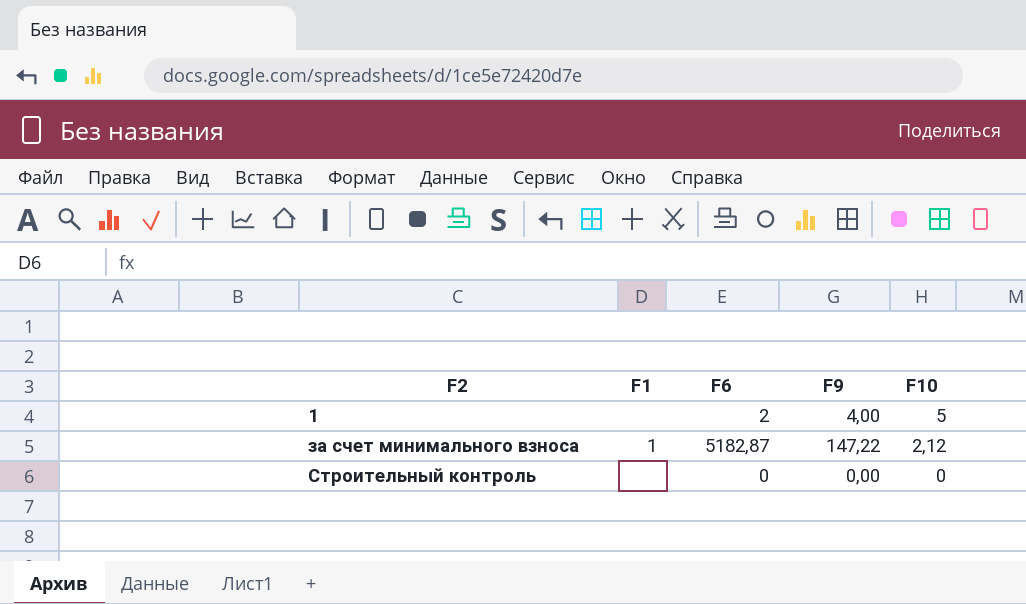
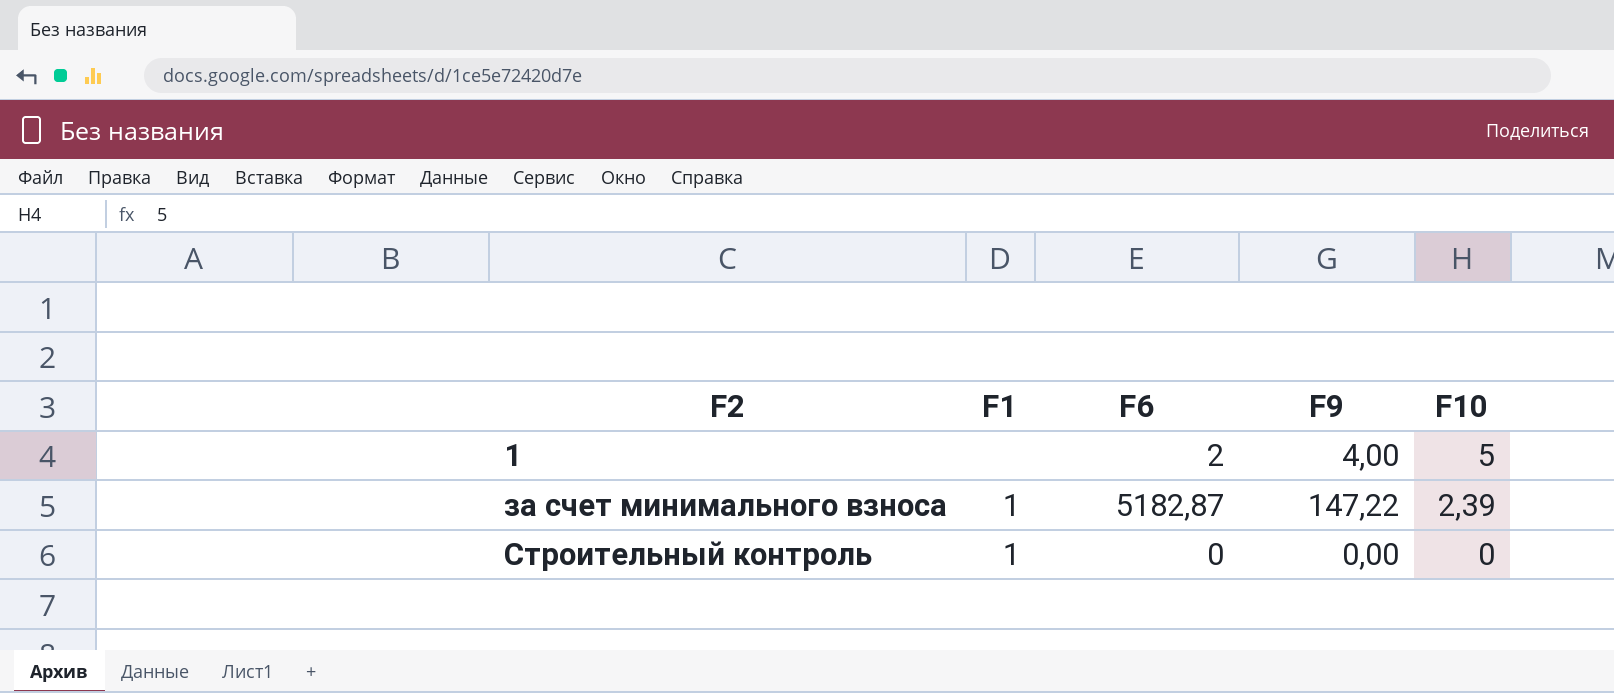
за счет минимального взноса | F10: 2,12 -> 2,39
Строительный контроль | F1: none -> 1

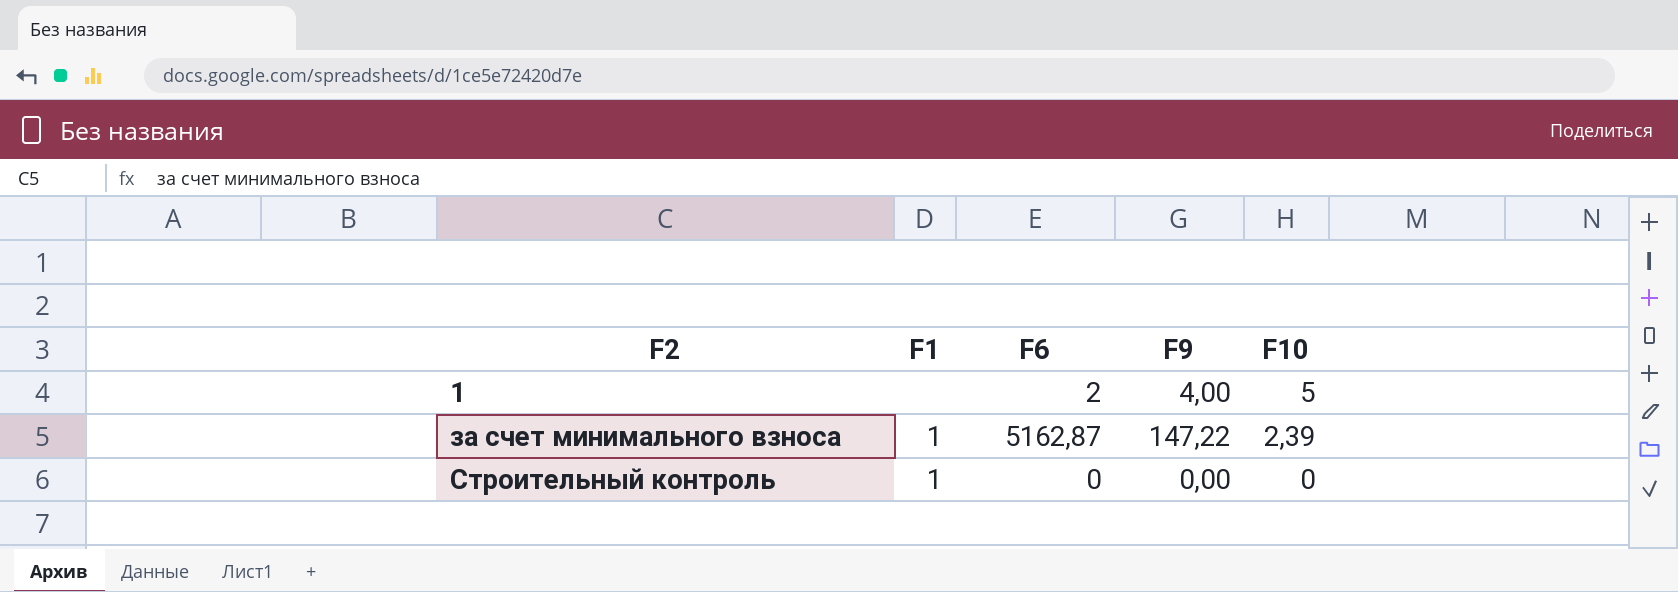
за счет минимального взноса | F6: 5182,87 -> 5162,87

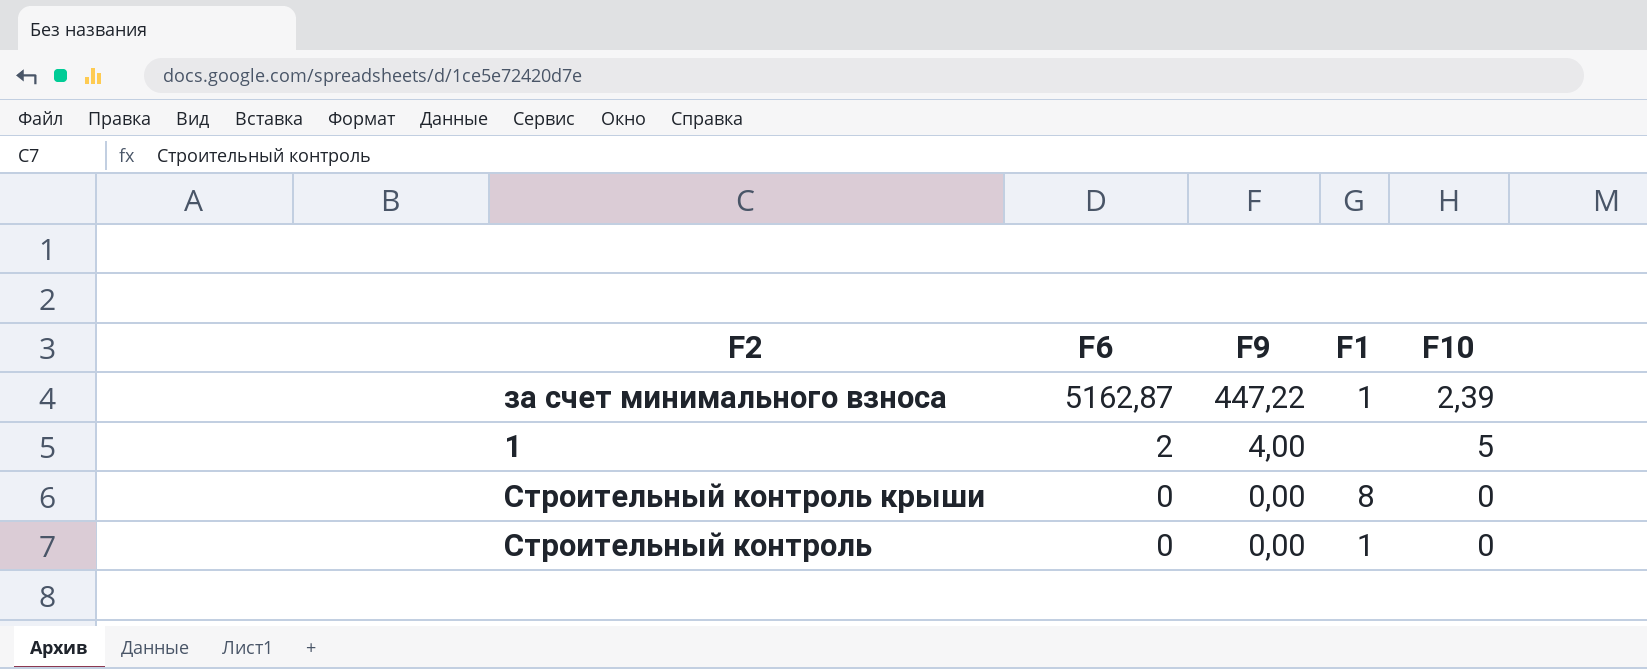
row order: F2 ascending -> F6 descending
column F1 | position: 2 -> 4
за счет минимального взноса | F9: 147,22 -> 447,22
row Строительный контроль крыши: none -> 0 | 0,00 | 8 | 0

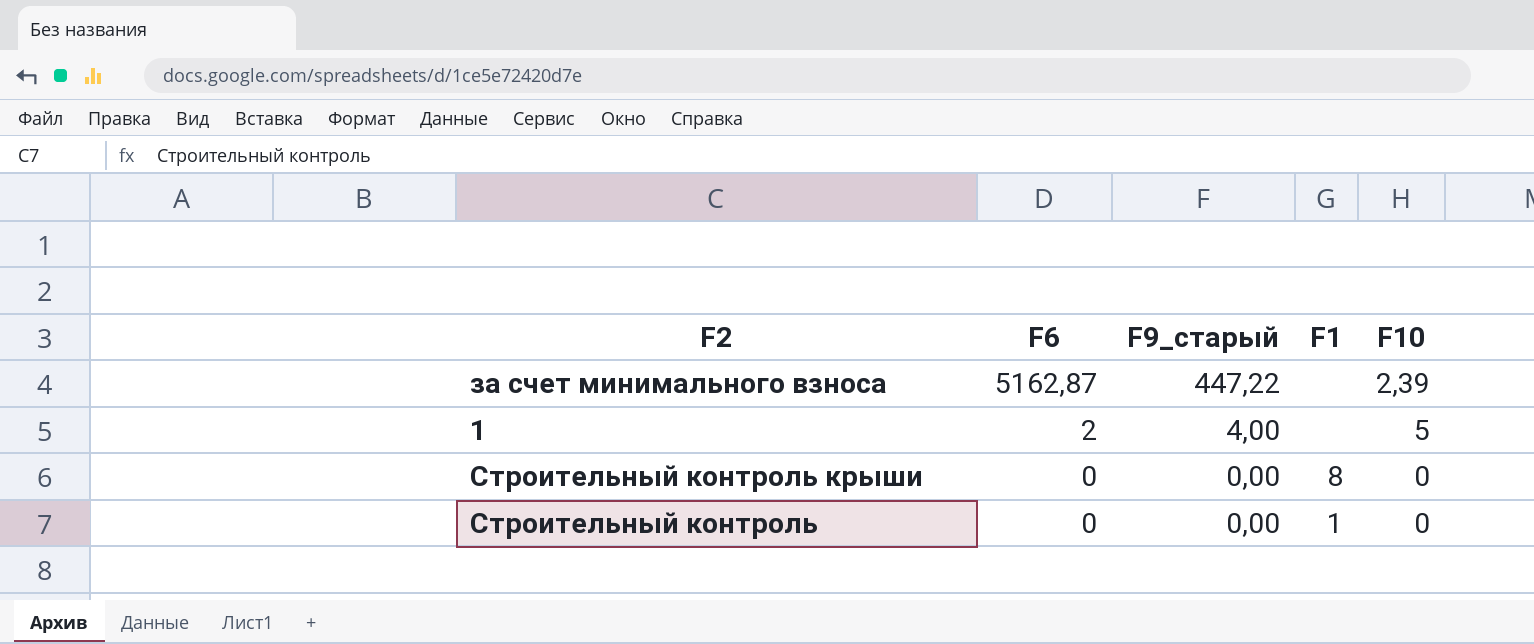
column name: F9 -> F9_старый
за счет минимального взноса | F1: 1 -> none

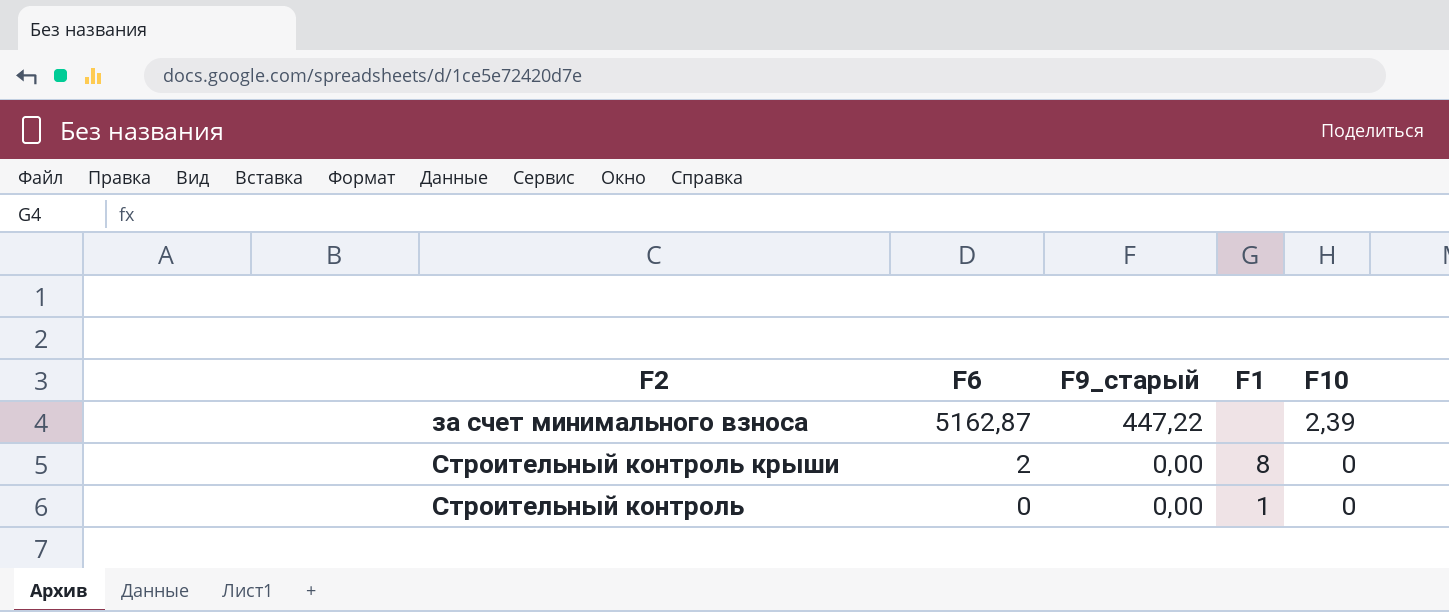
row 1: 2 | 4,00 | none | 5 -> none
Строительный контроль крыши | F6: 0 -> 2

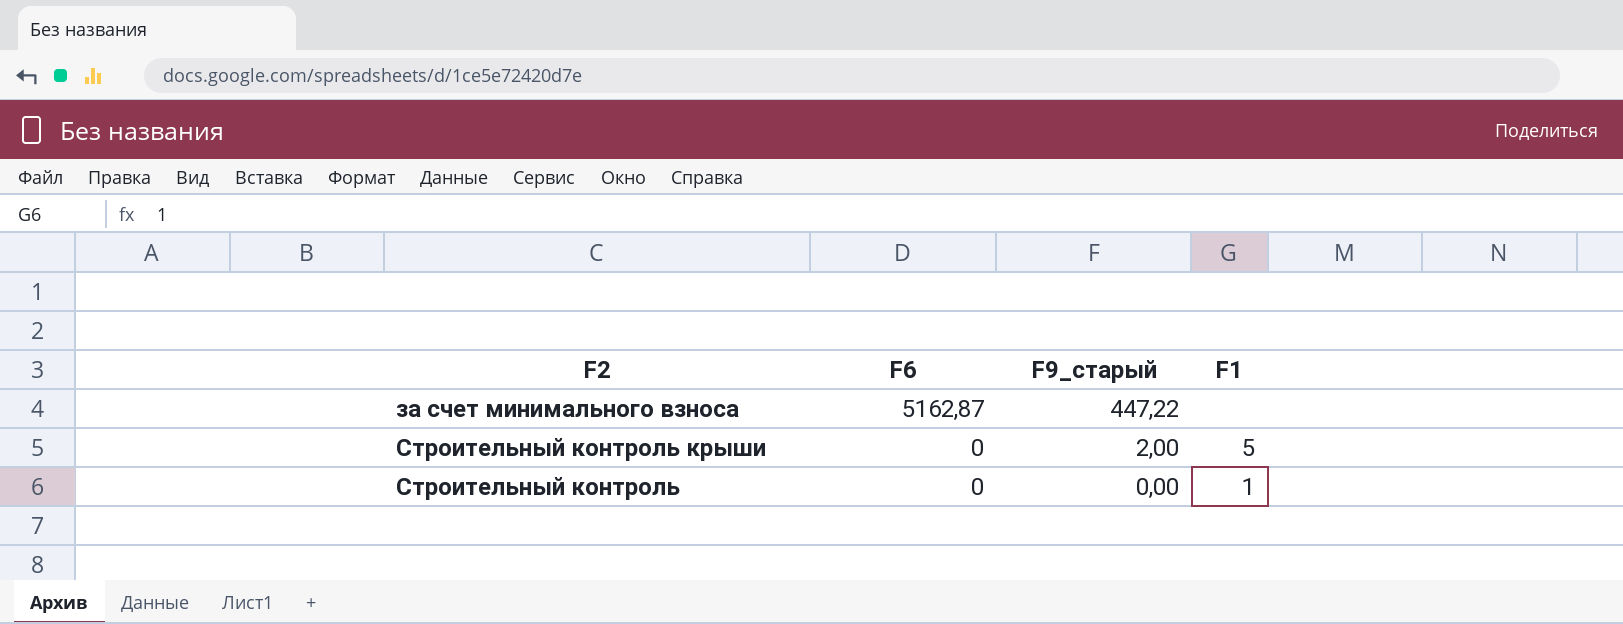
column F10 | position: 5 -> none
Строительный контроль крыши | F6: 2 -> 0
Строительный контроль крыши | F9_старый: 0,00 -> 2,00
Строительный контроль крыши | F1: 8 -> 5

